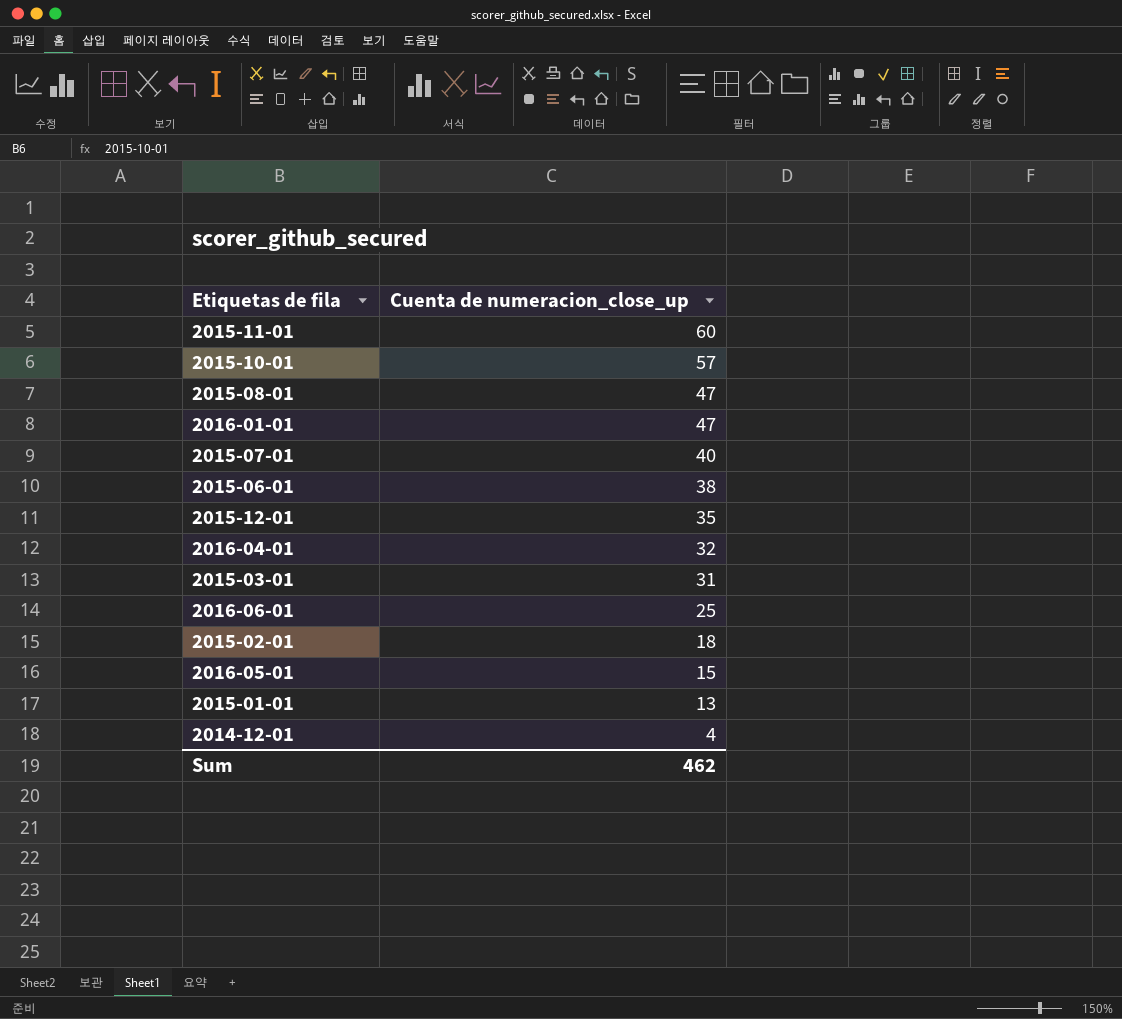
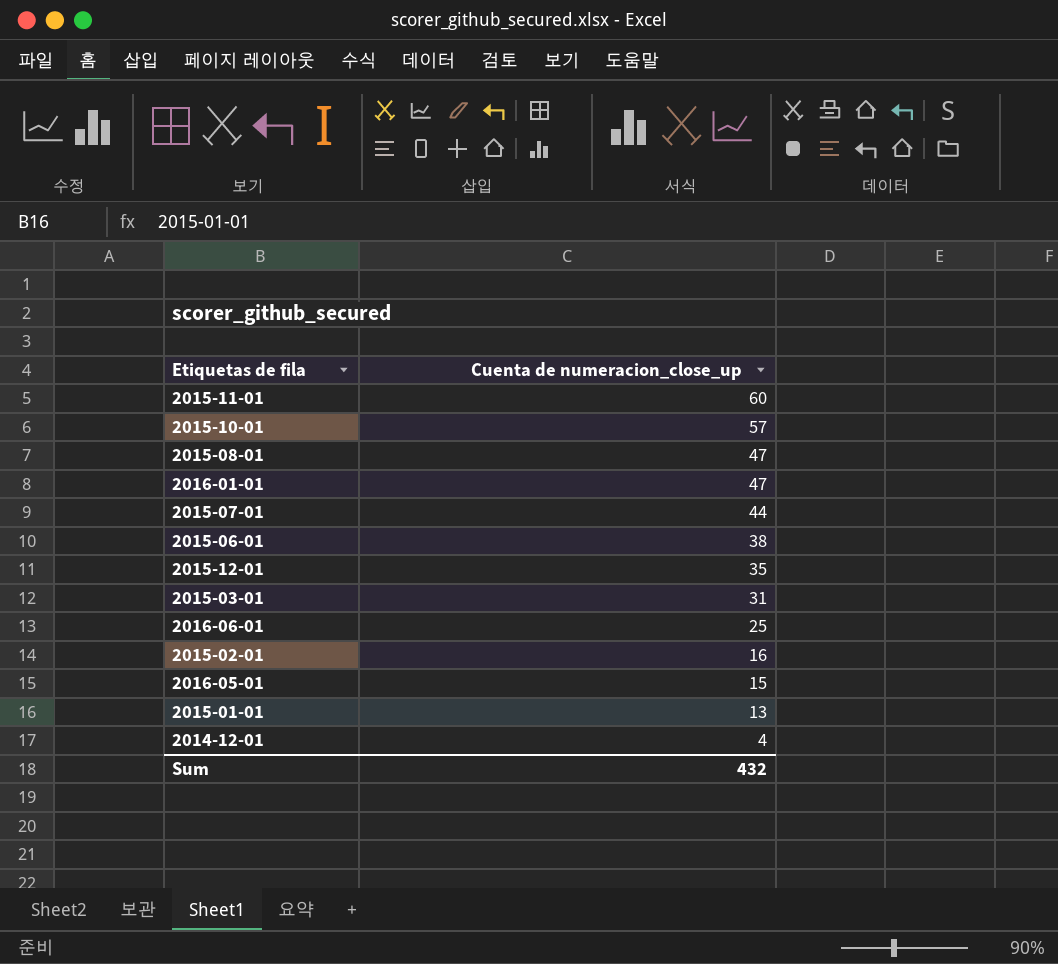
row 2016-04-01: 32 -> none
2015-07-01 | Cuenta de numeracion_close_up: 40 -> 44
2015-02-01 | Cuenta de numeracion_close_up: 18 -> 16
Sum | Cuenta de numeracion_close_up: 462 -> 432

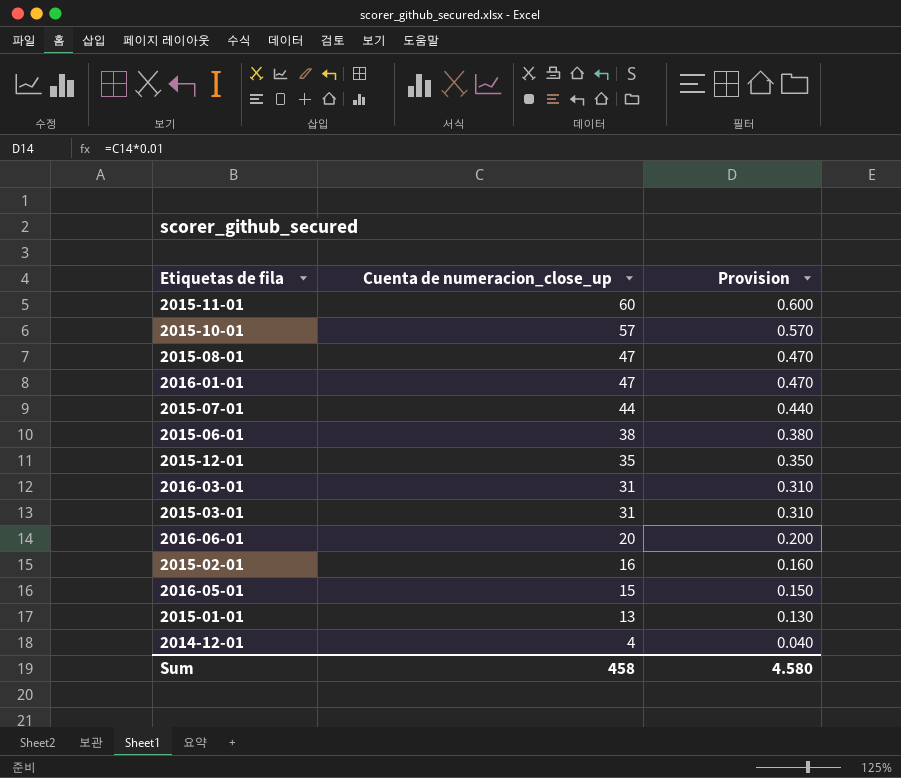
column Provision | formula: none -> [Cuenta de numeracion_close_up] * 0.01
row 2016-03-01: none -> 31 | 0.310
2016-06-01 | Cuenta de numeracion_close_up: 25 -> 20
Sum | Cuenta de numeracion_close_up: 432 -> 458

